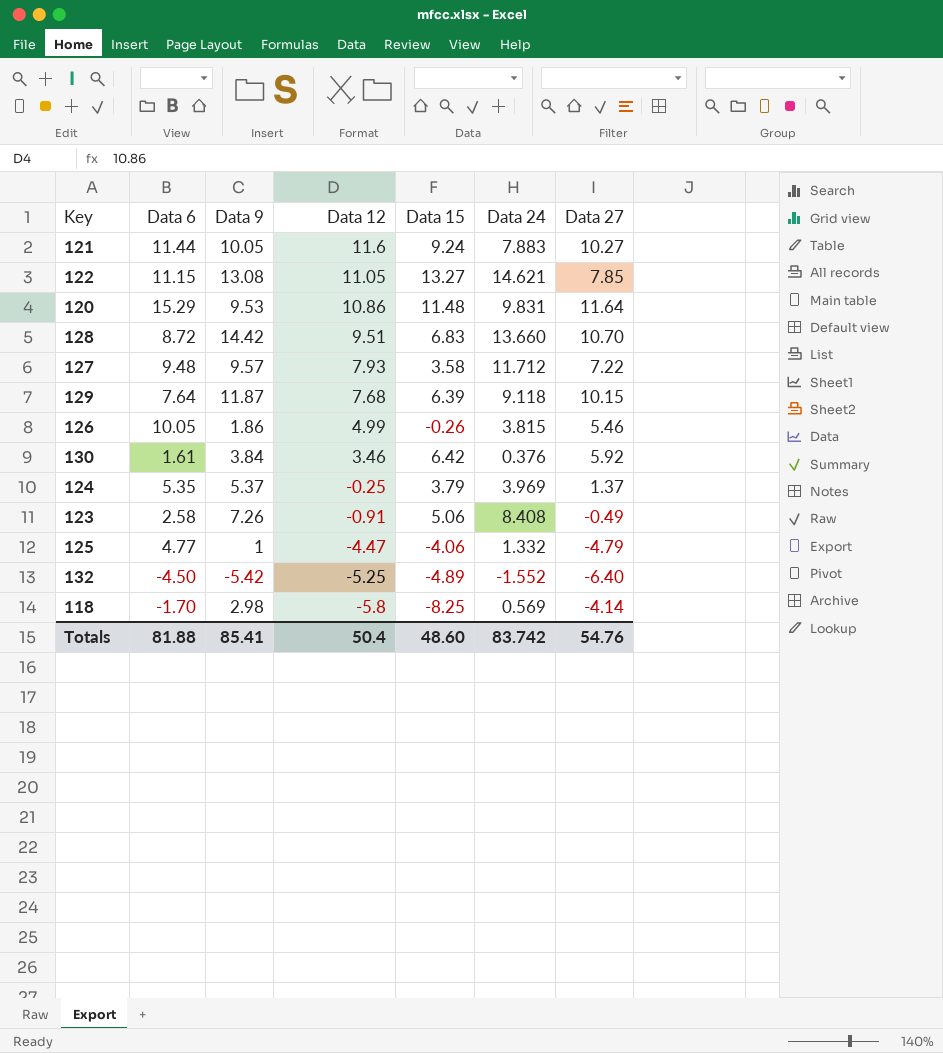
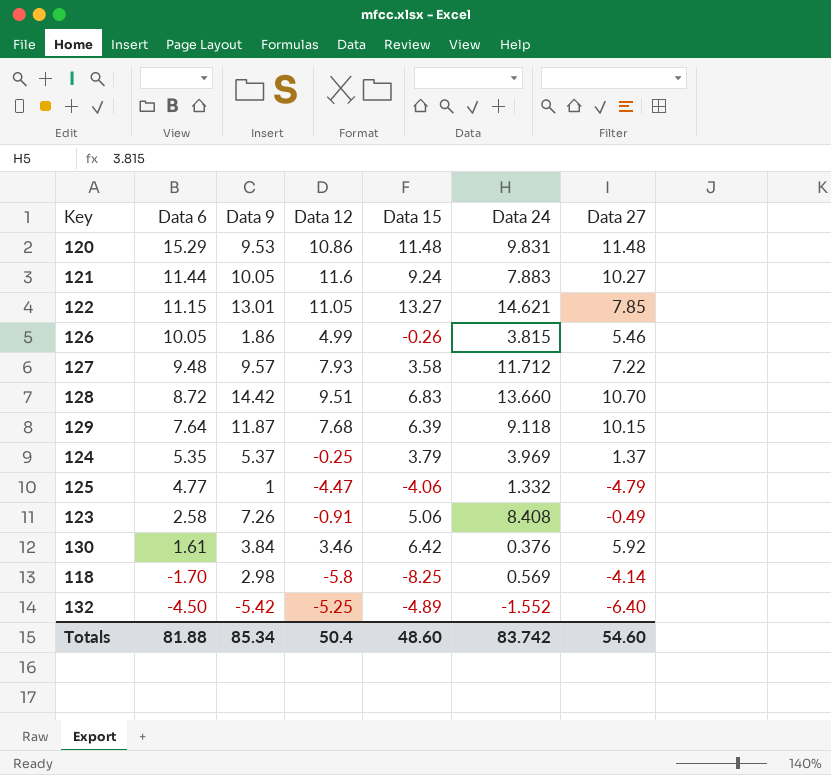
row order: Data 12 descending -> Data 6 descending
120 | Data 27: 11.64 -> 11.48
122 | Data 9: 13.08 -> 13.01
Totals | Data 9: 85.41 -> 85.34
Totals | Data 27: 54.76 -> 54.60

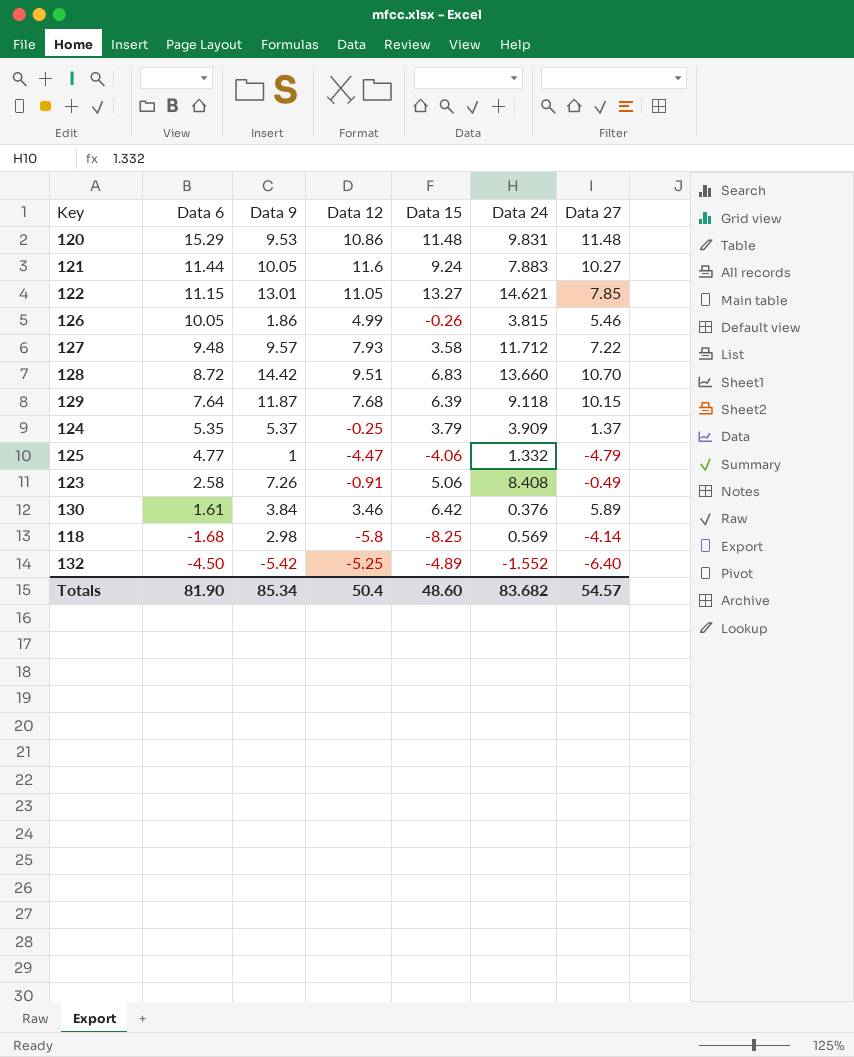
124 | Data 24: 3.969 -> 3.909
130 | Data 27: 5.92 -> 5.89
118 | Data 6: -1.70 -> -1.68
Totals | Data 6: 81.88 -> 81.90
Totals | Data 24: 83.742 -> 83.682
Totals | Data 27: 54.60 -> 54.57

